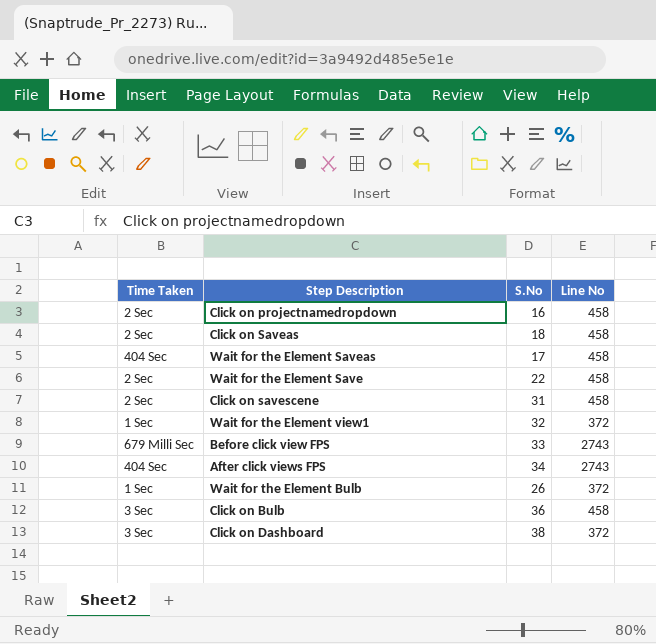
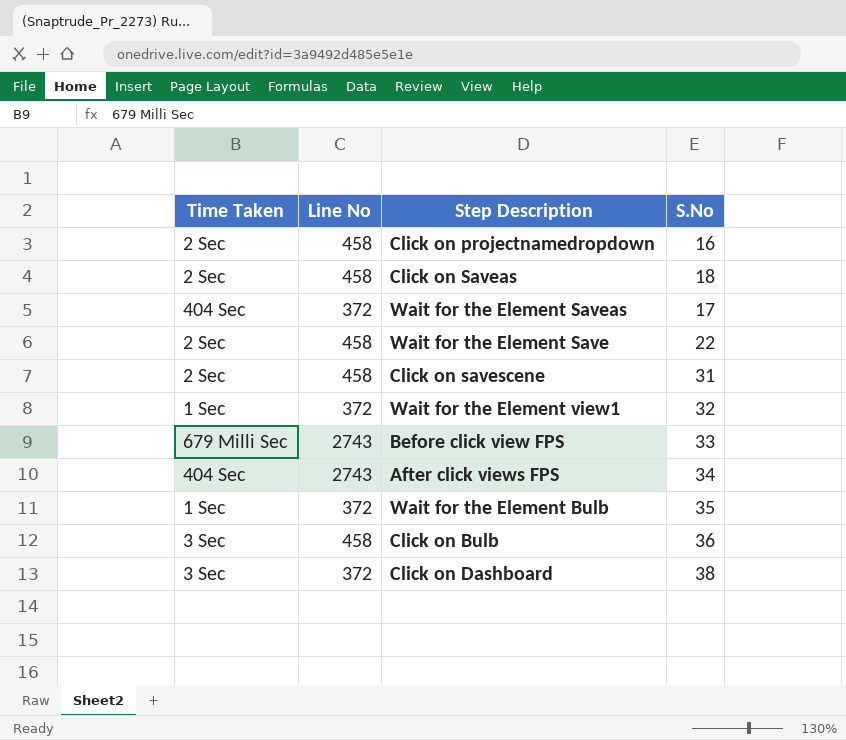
column Line No | position: 4 -> 2
Wait for the Element Saveas | Line No: 458 -> 372
Wait for the Element Bulb | S.No: 26 -> 35

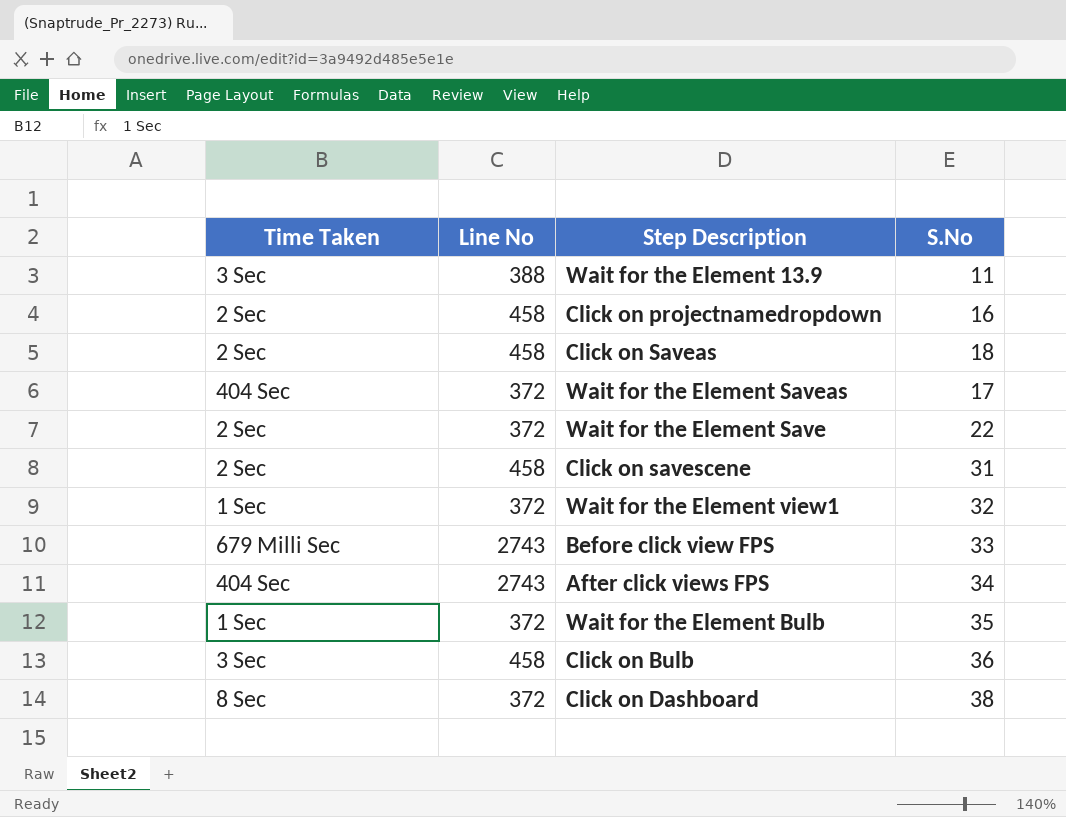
row Wait for the Element 13.9: none -> 3 Sec | 388 | 11
Wait for the Element Save | Line No: 458 -> 372
Click on Dashboard | Time Taken: 3 Sec -> 8 Sec

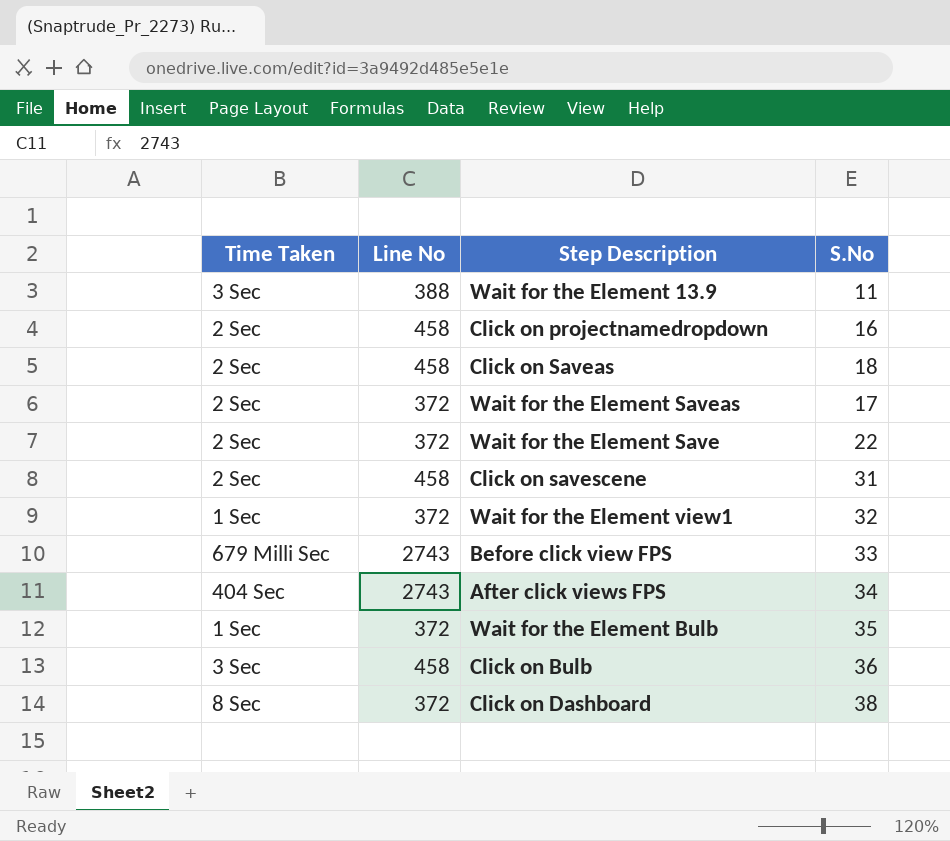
Wait for the Element Saveas | Time Taken: 404 Sec -> 2 Sec

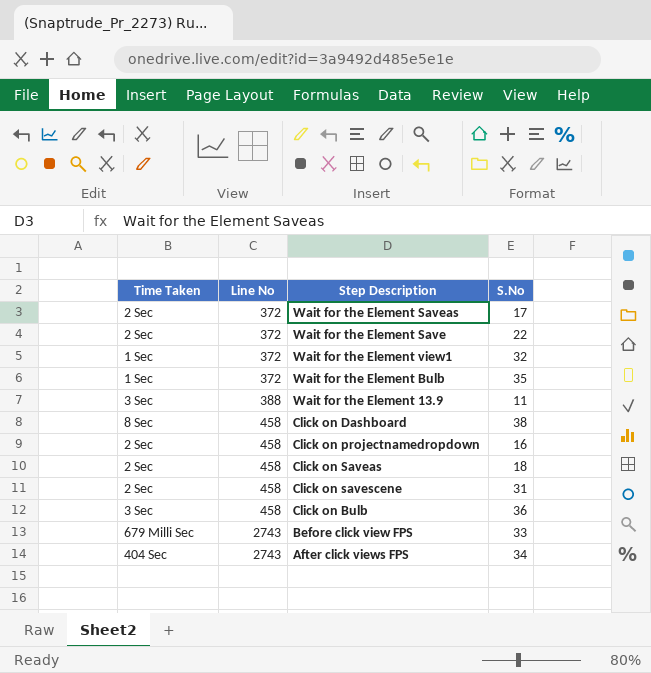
row order: none -> Line No ascending
Click on Dashboard | Line No: 372 -> 458

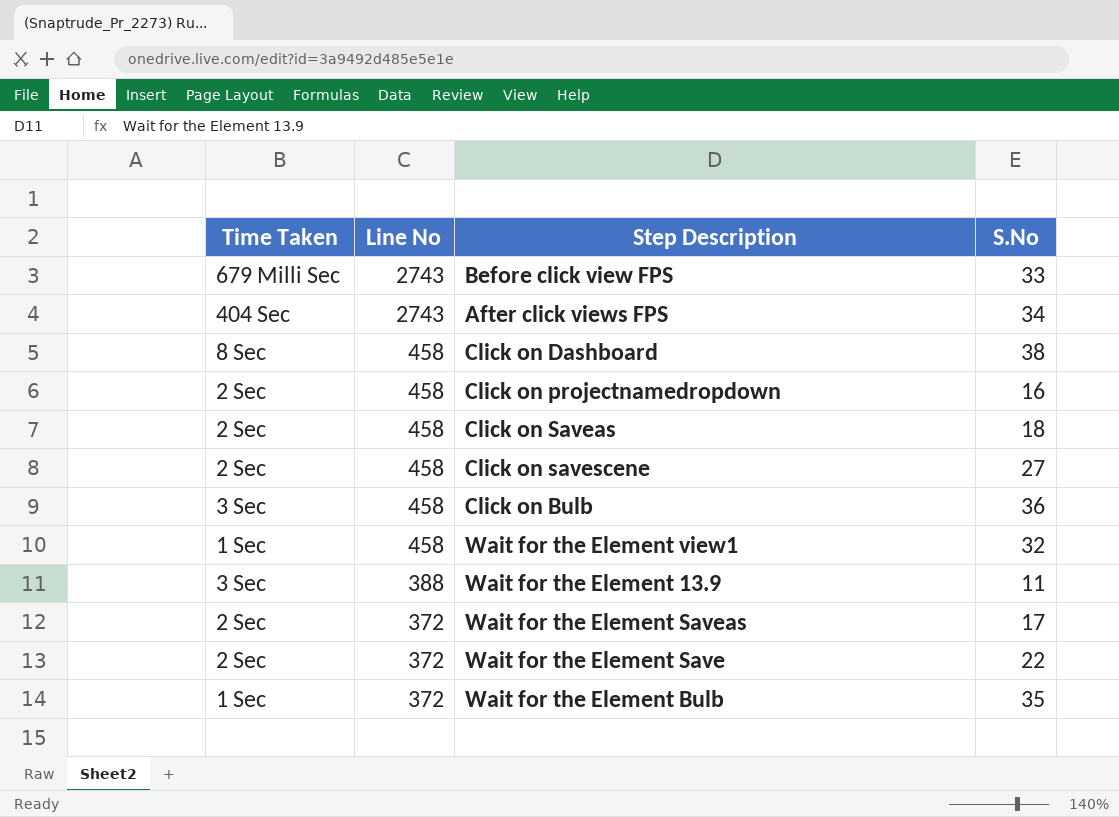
row order: Line No ascending -> Line No descending
Click on savescene | S.No: 31 -> 27
Wait for the Element view1 | Line No: 372 -> 458

